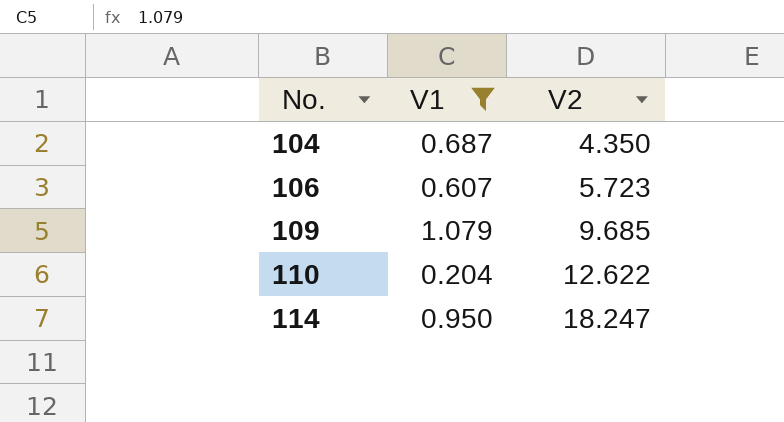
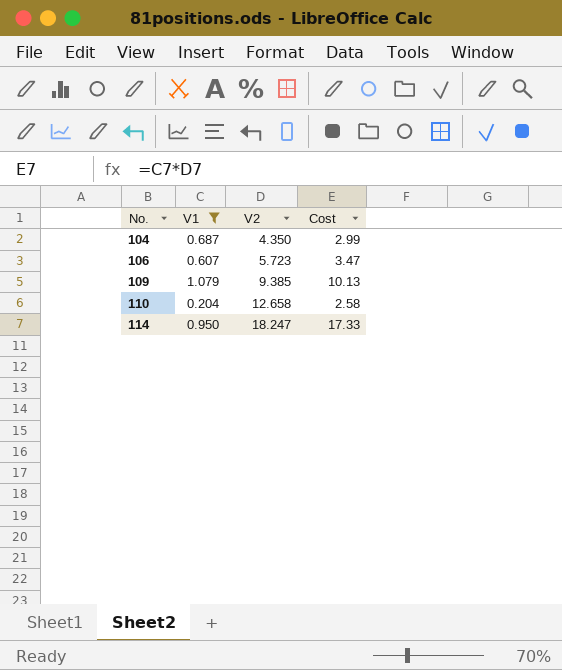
column Cost | formula: none -> [V1] * [V2]
109 | V2: 9.685 -> 9.385
110 | V2: 12.622 -> 12.658

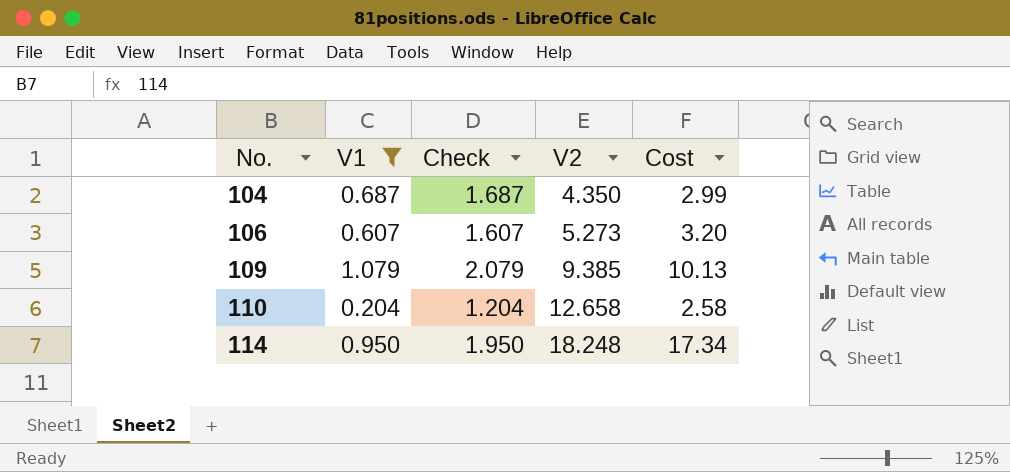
column Check | formula: none -> [V1] + 1
106 | V2: 5.723 -> 5.273
106 | Cost: 3.47 -> 3.20
114 | V2: 18.247 -> 18.248
114 | Cost: 17.33 -> 17.34

